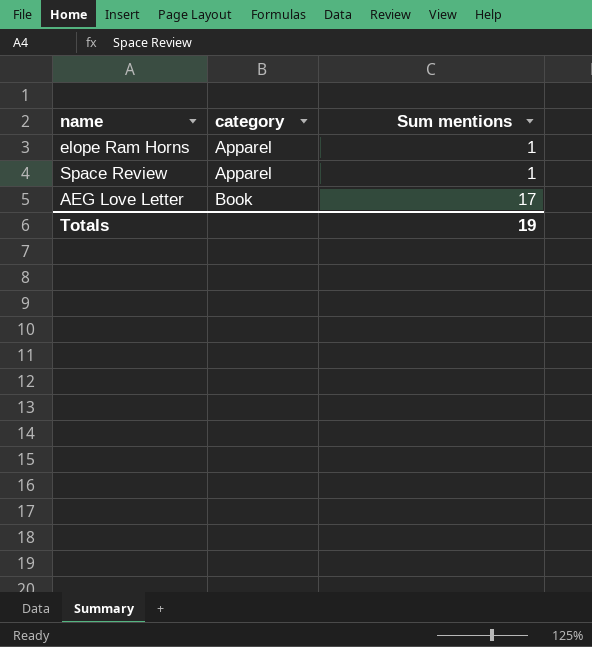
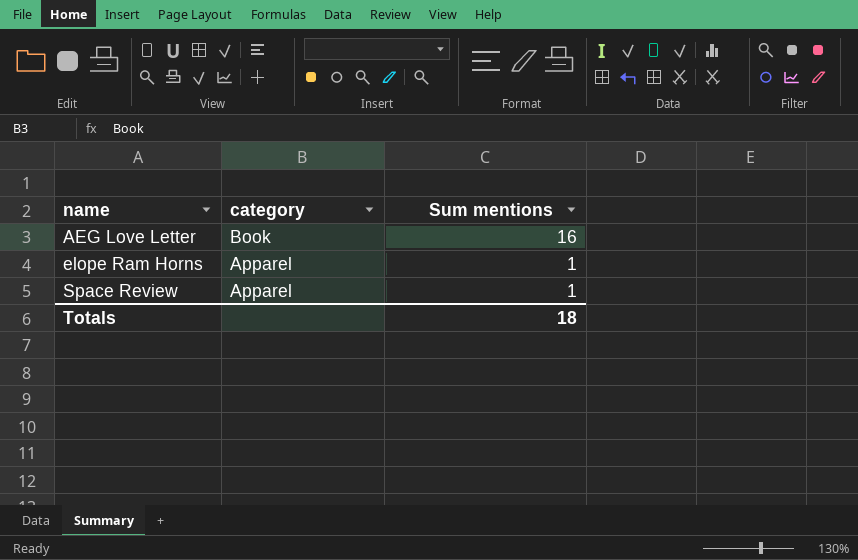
row order: category ascending -> name ascending
AEG Love Letter | Sum mentions: 17 -> 16
Totals | Sum mentions: 19 -> 18

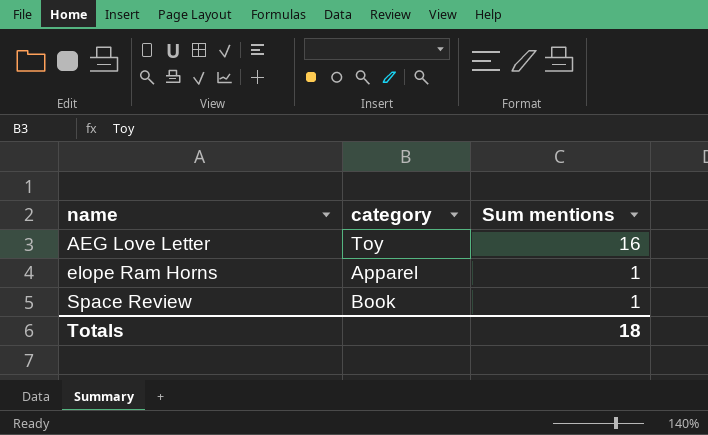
AEG Love Letter | category: Book -> Toy
Space Review | category: Apparel -> Book

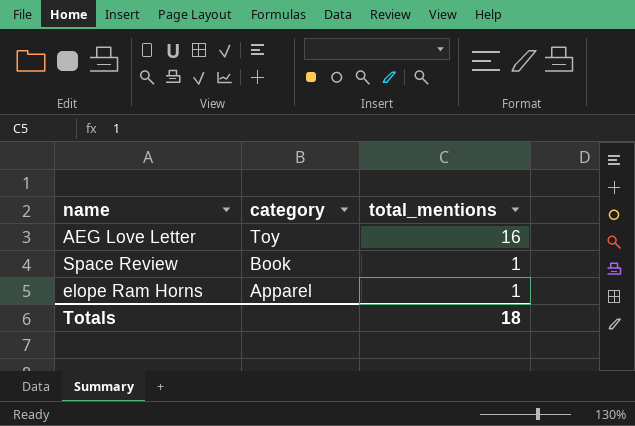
row order: name ascending -> category descending
column name: Sum mentions -> total_mentions

